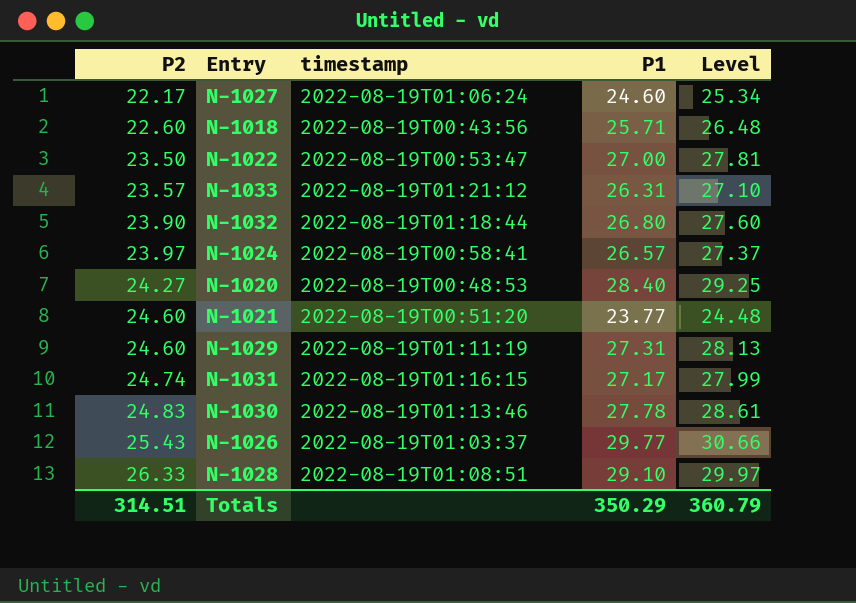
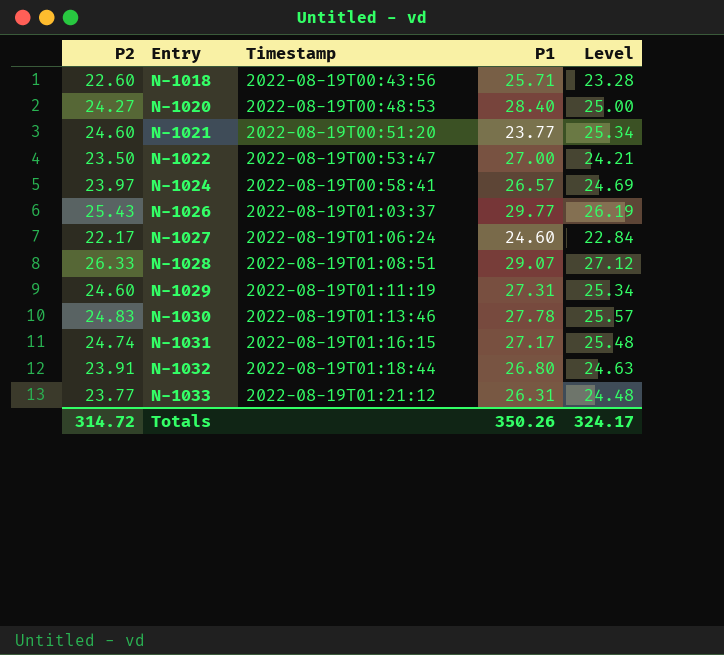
row order: P2 ascending -> Entry ascending
column name: timestamp -> Timestamp
column Level | formula: [P1] * 1.03 -> [P2] * 1.03
N-1028 | P1: 29.10 -> 29.07
N-1032 | P2: 23.90 -> 23.91
N-1033 | P2: 23.57 -> 23.77
Totals | P2: 314.51 -> 314.72
Totals | P1: 350.29 -> 350.26
Totals | Level: 360.79 -> 324.17

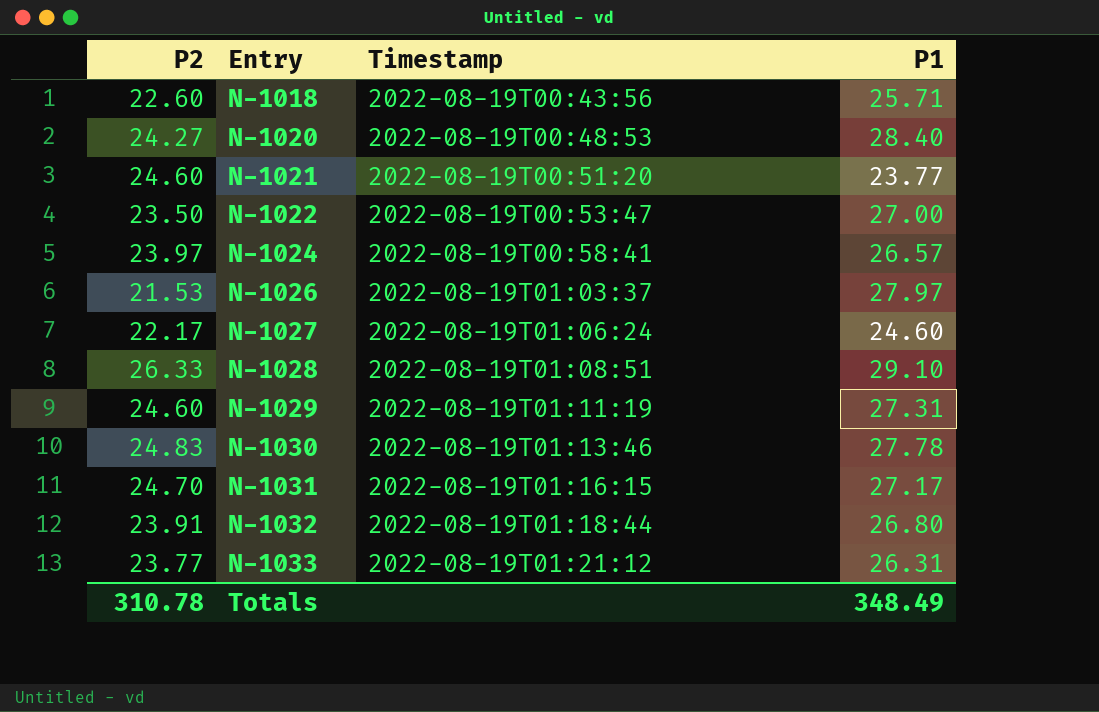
column Level | formula: [P2] * 1.03 -> none
N-1026 | P2: 25.43 -> 21.53
N-1026 | P1: 29.77 -> 27.97
N-1028 | P1: 29.07 -> 29.10
N-1031 | P2: 24.74 -> 24.70
Totals | P2: 314.72 -> 310.78
Totals | P1: 350.26 -> 348.49

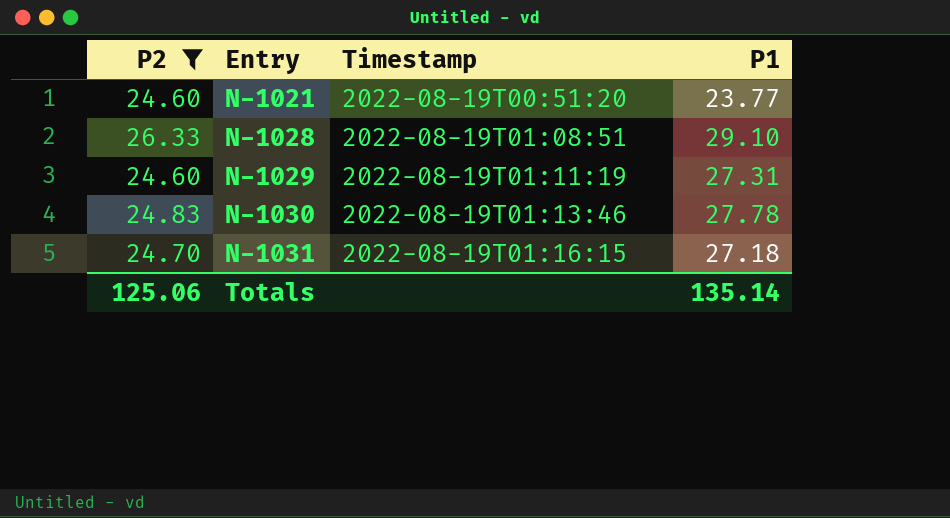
filter: none -> P2 >= 24.60
N-1031 | P1: 27.17 -> 27.18
Totals | P2: 310.78 -> 125.06
Totals | P1: 348.49 -> 135.14

